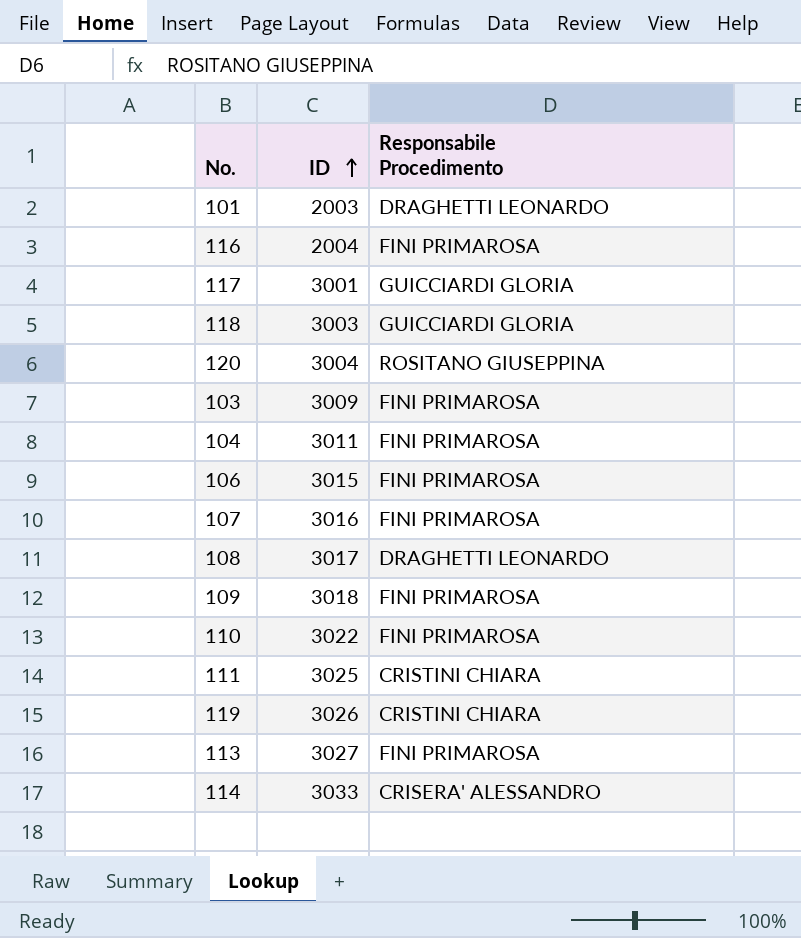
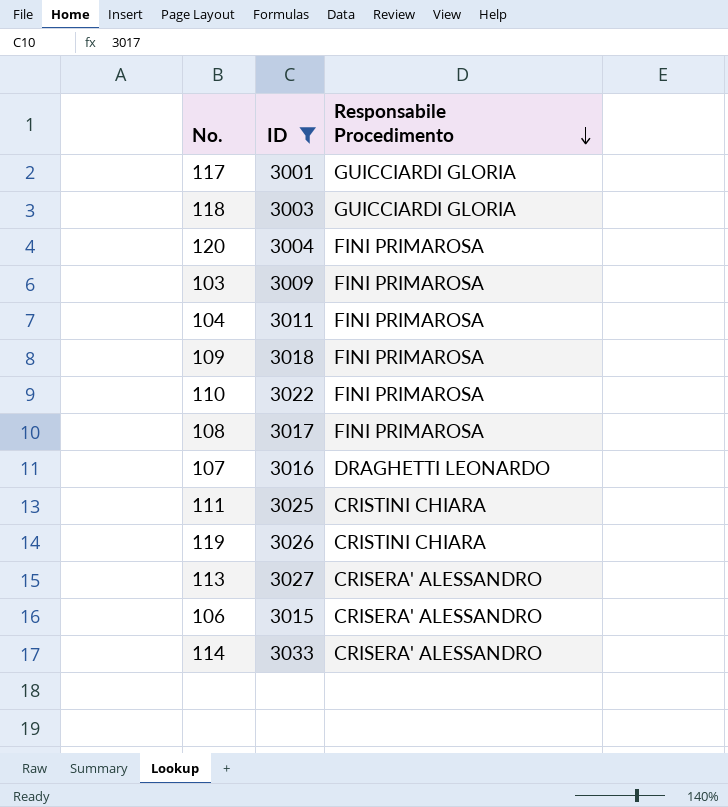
filter: none -> ID >= 3001
row order: ID ascending -> Responsabile Procedimento descending
120 | Responsabile Procedimento: ROSITANO GIUSEPPINA -> FINI PRIMAROSA
108 | Responsabile Procedimento: DRAGHETTI LEONARDO -> FINI PRIMAROSA
107 | Responsabile Procedimento: FINI PRIMAROSA -> DRAGHETTI LEONARDO
113 | Responsabile Procedimento: FINI PRIMAROSA -> CRISERA' ALESSANDRO
106 | Responsabile Procedimento: FINI PRIMAROSA -> CRISERA' ALESSANDRO

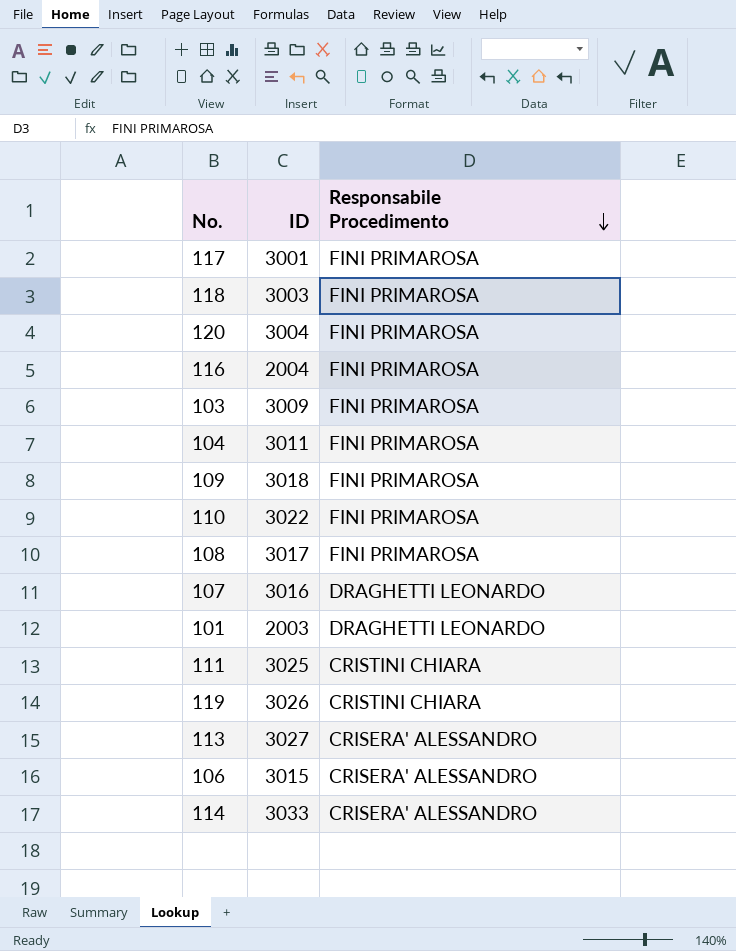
filter: ID >= 3001 -> none
117 | Responsabile Procedimento: GUICCIARDI GLORIA -> FINI PRIMAROSA
118 | Responsabile Procedimento: GUICCIARDI GLORIA -> FINI PRIMAROSA

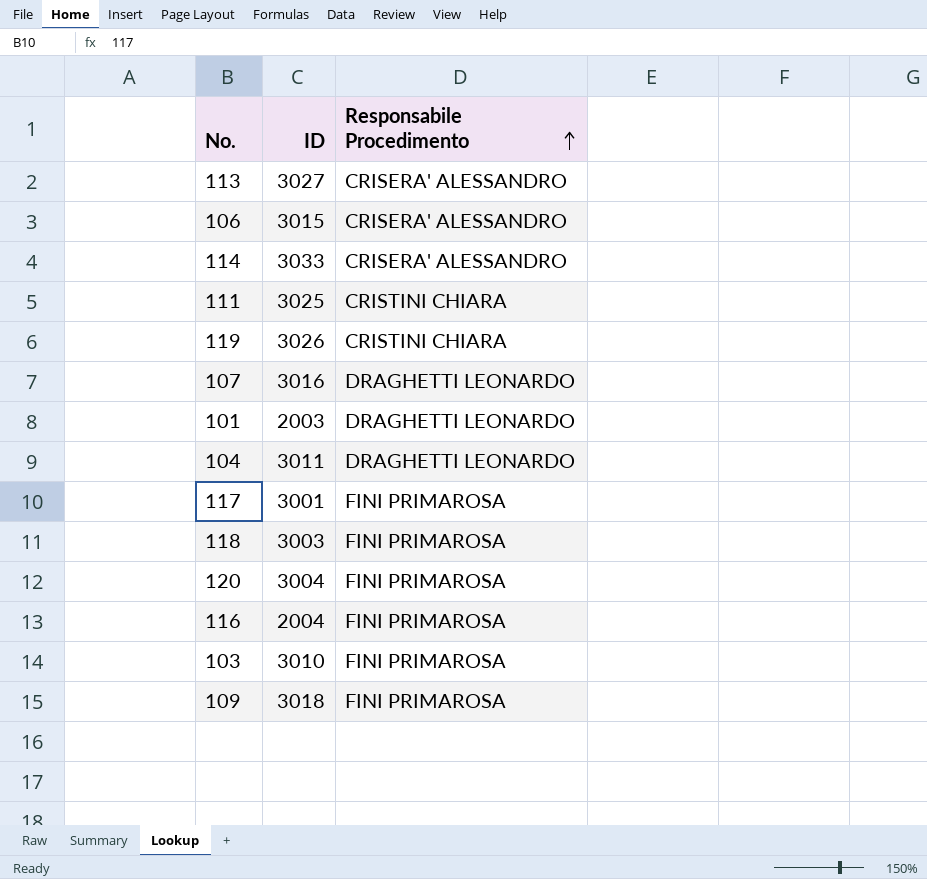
row order: Responsabile Procedimento descending -> Responsabile Procedimento ascending
row 110: 3022 | FINI PRIMAROSA -> none
row 108: 3017 | FINI PRIMAROSA -> none
104 | Responsabile Procedimento: FINI PRIMAROSA -> DRAGHETTI LEONARDO
103 | ID: 3009 -> 3010

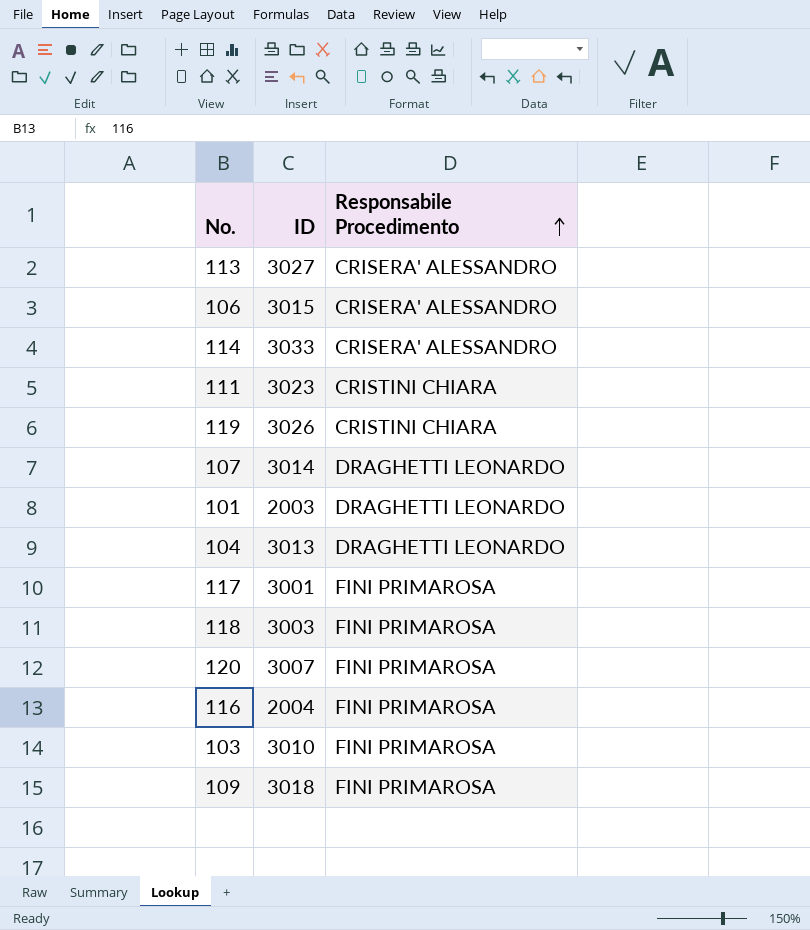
111 | ID: 3025 -> 3023
107 | ID: 3016 -> 3014
104 | ID: 3011 -> 3013
120 | ID: 3004 -> 3007

